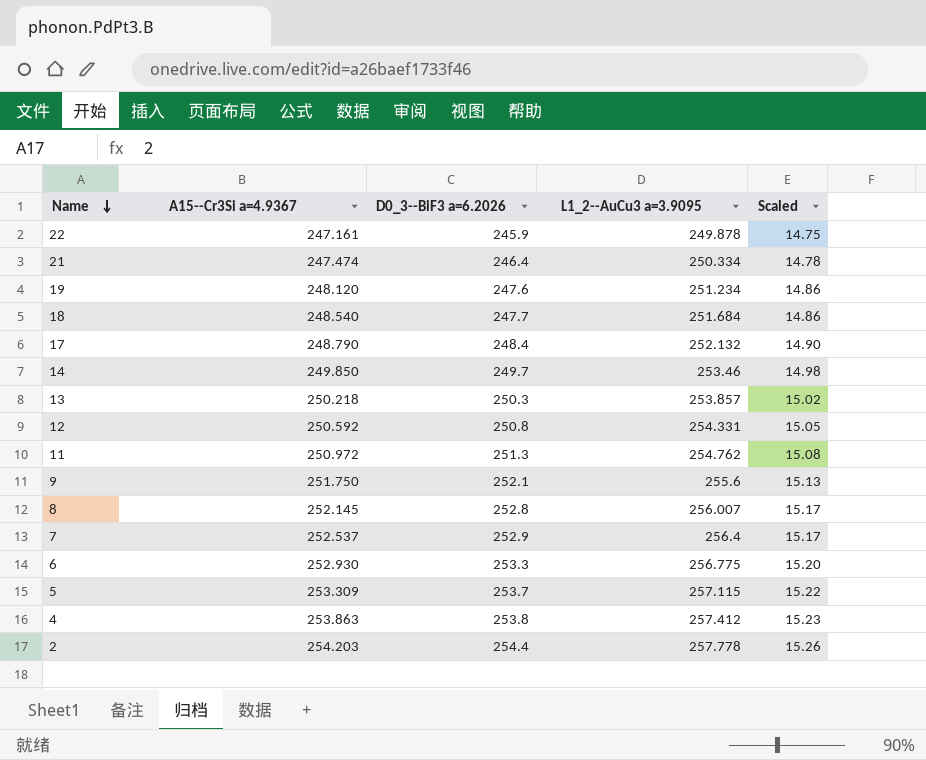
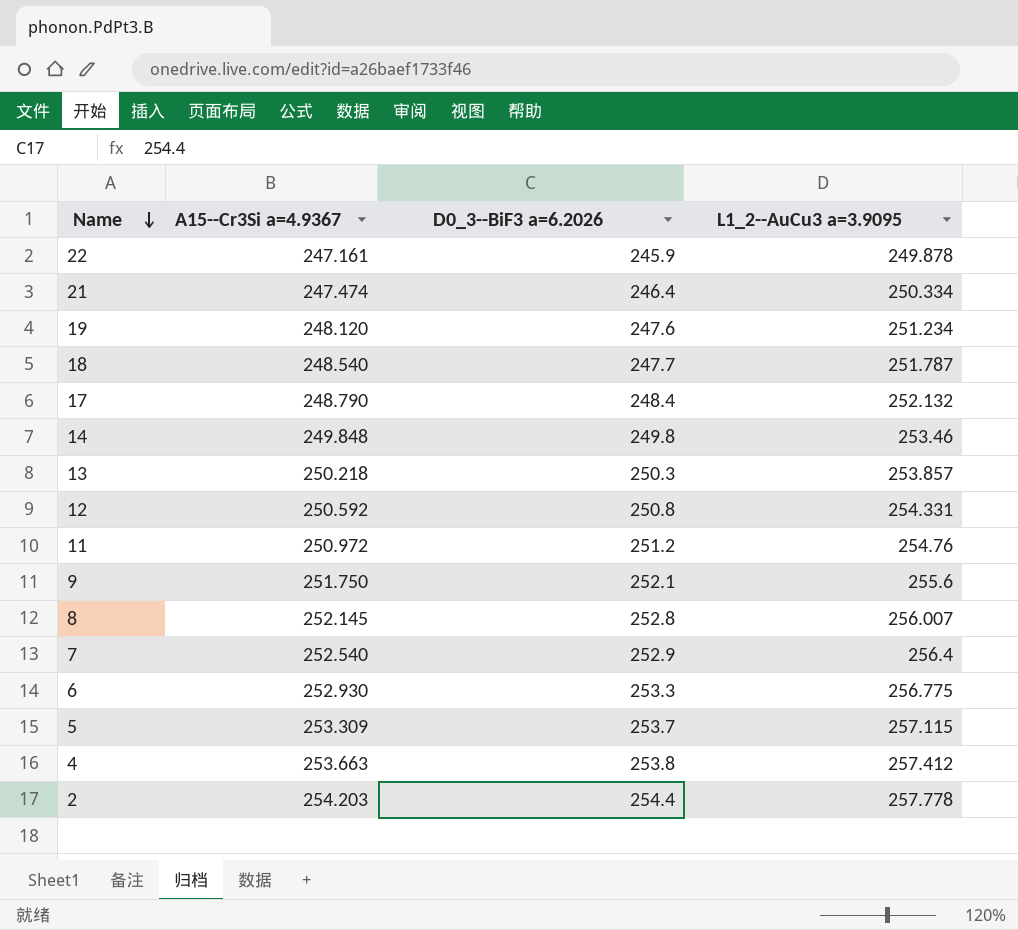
column Scaled | formula: [D0_3--BiF3 a=6.2026] * 0.06 -> none
18 | L1_2--AuCu3 a=3.9095: 251.684 -> 251.787
14 | A15--Cr3Si a=4.9367: 249.850 -> 249.848
14 | D0_3--BiF3 a=6.2026: 249.7 -> 249.8
11 | D0_3--BiF3 a=6.2026: 251.3 -> 251.2
11 | L1_2--AuCu3 a=3.9095: 254.762 -> 254.76
7 | A15--Cr3Si a=4.9367: 252.537 -> 252.540
4 | A15--Cr3Si a=4.9367: 253.863 -> 253.663

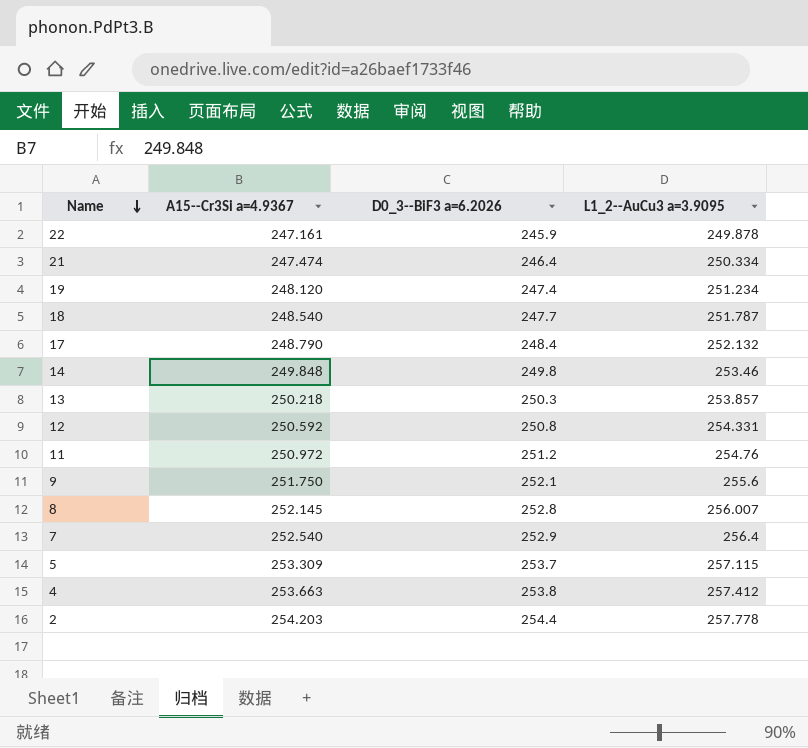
row 6: 252.930 | 253.3 | 256.775 -> none
19 | D0_3--BiF3 a=6.2026: 247.6 -> 247.4

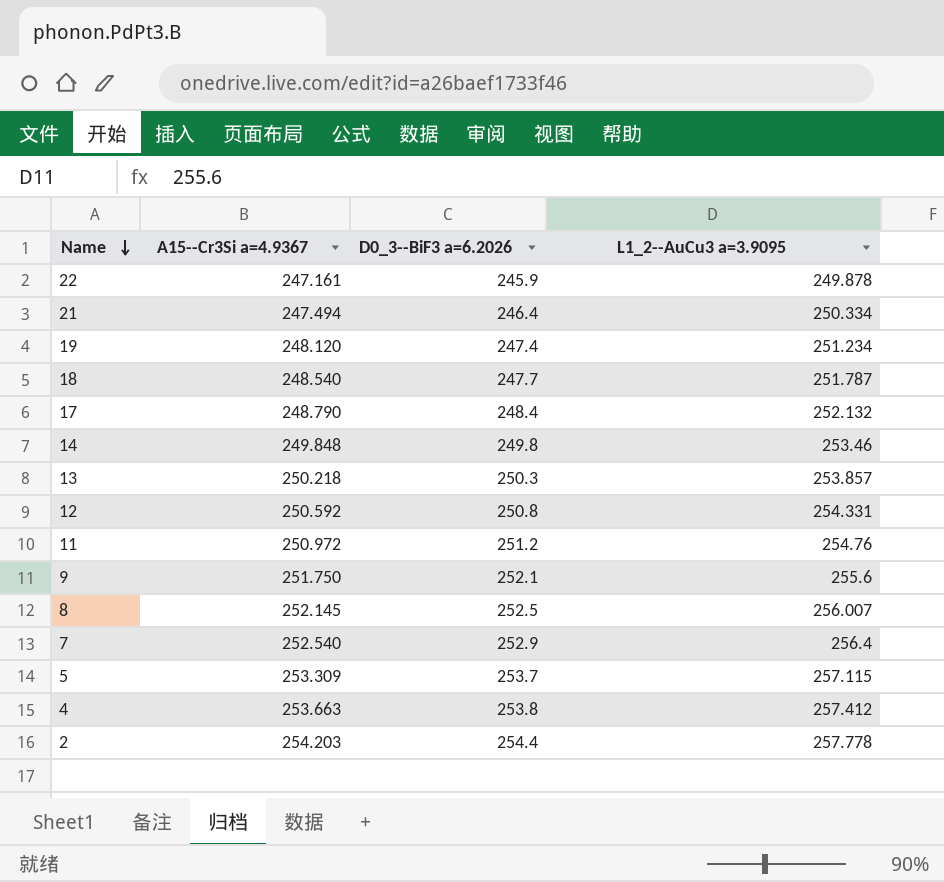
21 | A15--Cr3Si a=4.9367: 247.474 -> 247.494
8 | D0_3--BiF3 a=6.2026: 252.8 -> 252.5

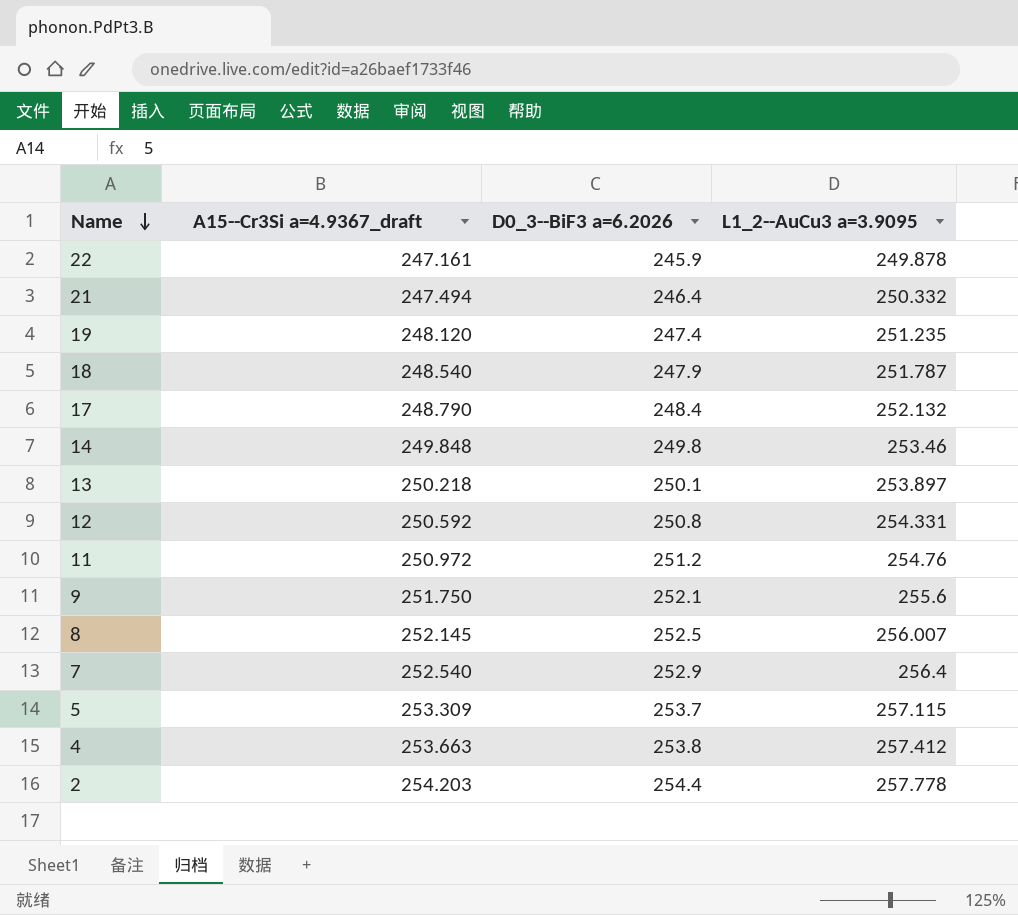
column name: A15--Cr3Si a=4.9367 -> A15--Cr3Si a=4.9367_draft
21 | L1_2--AuCu3 a=3.9095: 250.334 -> 250.332
19 | L1_2--AuCu3 a=3.9095: 251.234 -> 251.235
18 | D0_3--BiF3 a=6.2026: 247.7 -> 247.9
13 | D0_3--BiF3 a=6.2026: 250.3 -> 250.1
13 | L1_2--AuCu3 a=3.9095: 253.857 -> 253.897

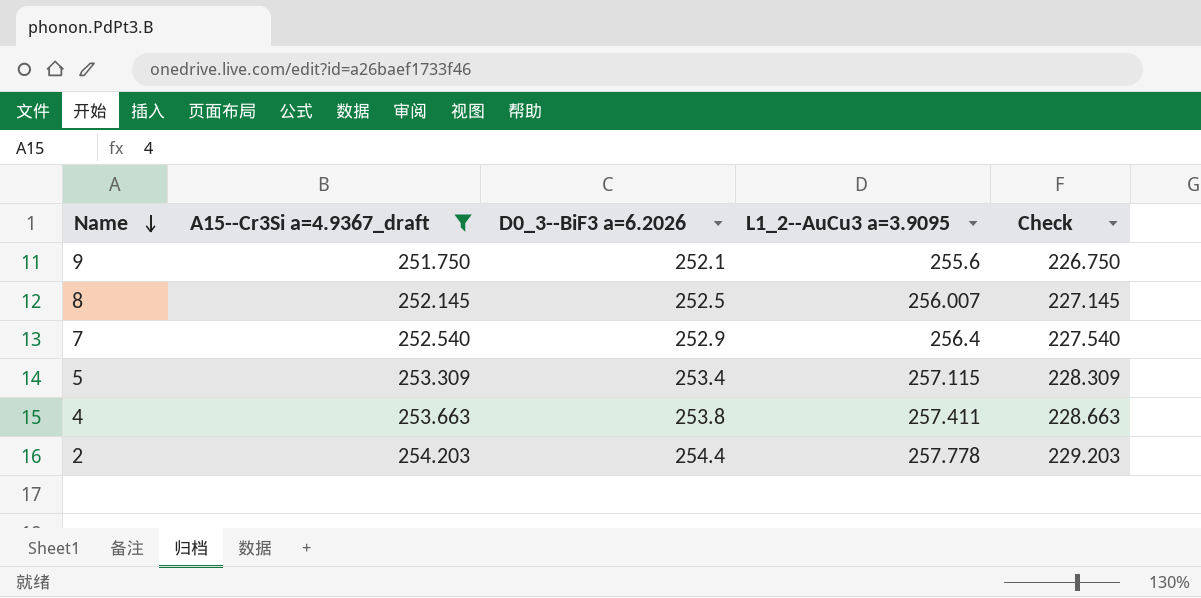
filter: none -> A15--Cr3Si a=4.9367_draft >= 251.750
column Check | formula: none -> [A15--Cr3Si a=4.9367_draft] - 25
5 | D0_3--BiF3 a=6.2026: 253.7 -> 253.4
4 | L1_2--AuCu3 a=3.9095: 257.412 -> 257.411

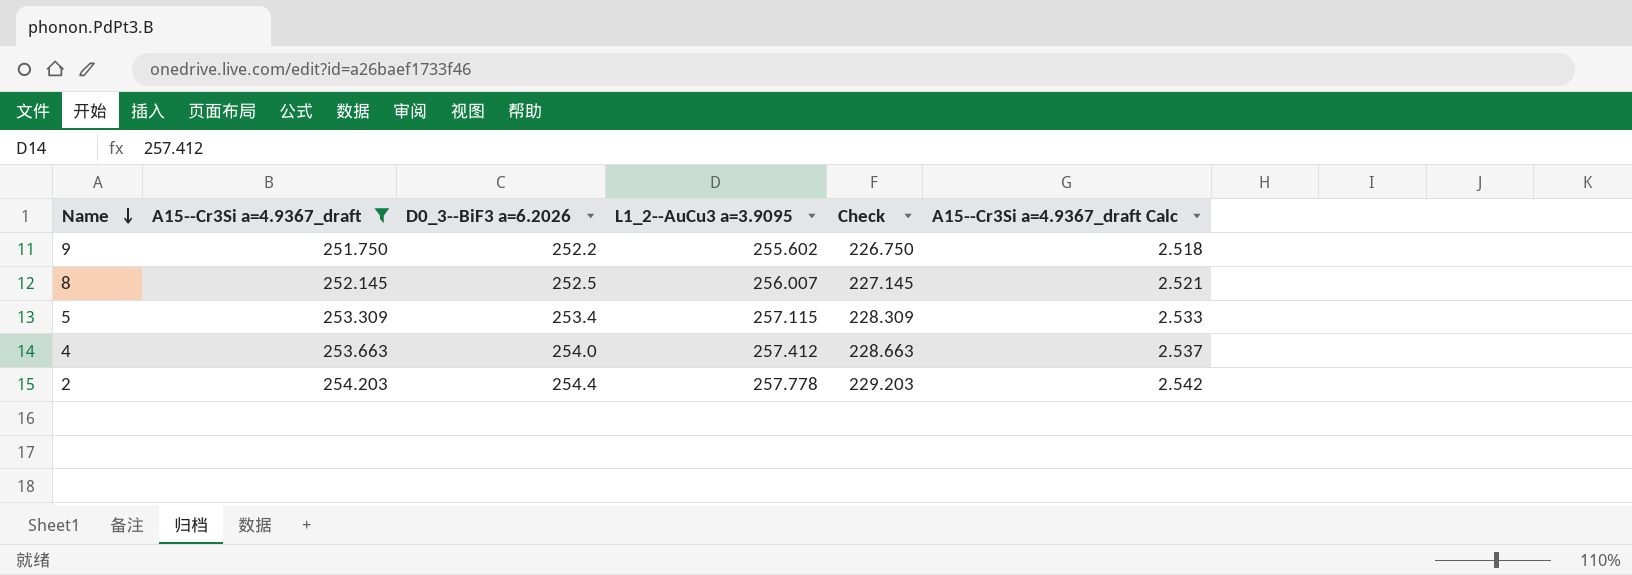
column A15--Cr3Si a=4.9367_draft Calc | formula: none -> [A15--Cr3Si a=4.9367_draft] * 0.01
row 7: 252.540 | 252.9 | 256.4 | 227.540 -> none
9 | D0_3--BiF3 a=6.2026: 252.1 -> 252.2
9 | L1_2--AuCu3 a=3.9095: 255.6 -> 255.602
4 | D0_3--BiF3 a=6.2026: 253.8 -> 254.0
4 | L1_2--AuCu3 a=3.9095: 257.411 -> 257.412

